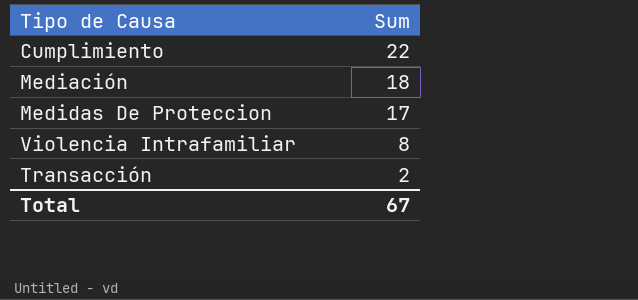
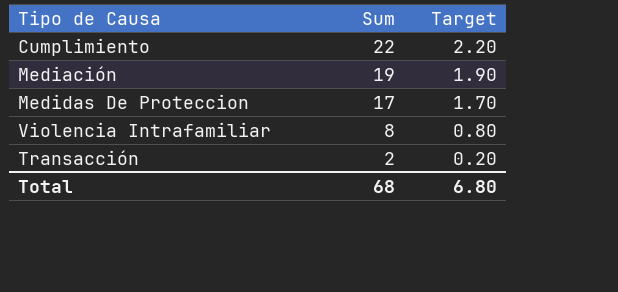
column Target | formula: none -> [Sum] * 0.1
Mediación | Sum: 18 -> 19
Total | Sum: 67 -> 68

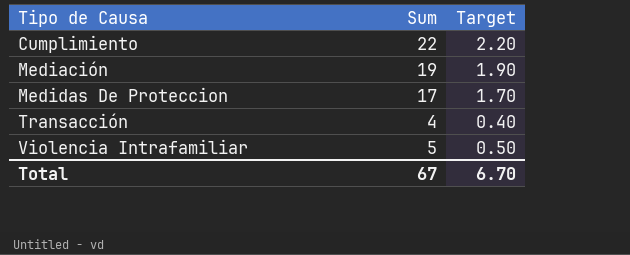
row order: Sum descending -> Tipo de Causa ascending
Transacción | Sum: 2 -> 4
Transacción | Target: 0.20 -> 0.40
Violencia Intrafamiliar | Sum: 8 -> 5
Violencia Intrafamiliar | Target: 0.80 -> 0.50
Total | Sum: 68 -> 67
Total | Target: 6.80 -> 6.70

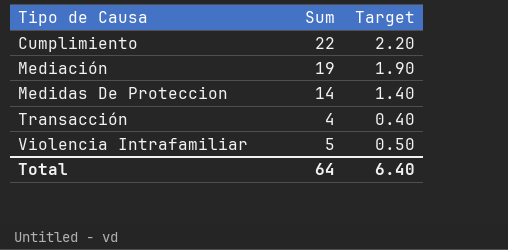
Medidas De Proteccion | Sum: 17 -> 14
Medidas De Proteccion | Target: 1.70 -> 1.40
Total | Sum: 67 -> 64
Total | Target: 6.70 -> 6.40

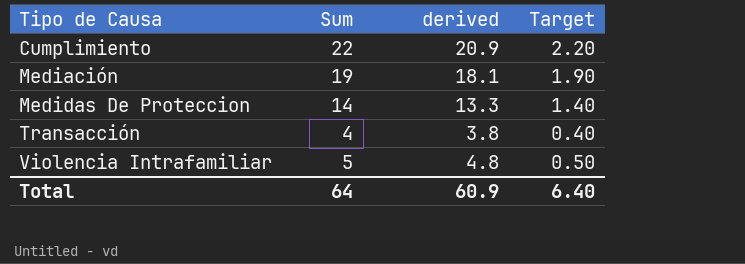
column derived | formula: none -> [Sum] * 0.95

